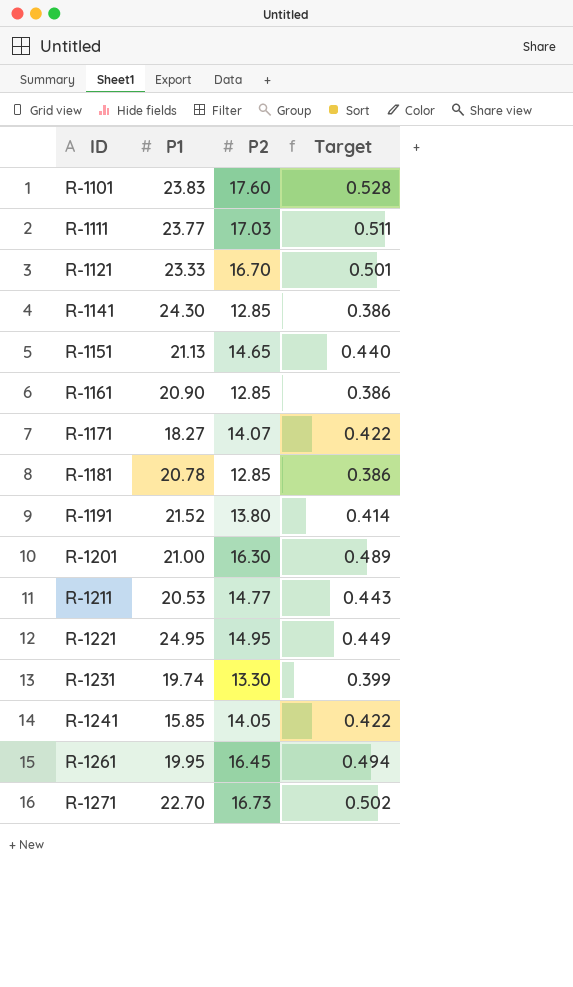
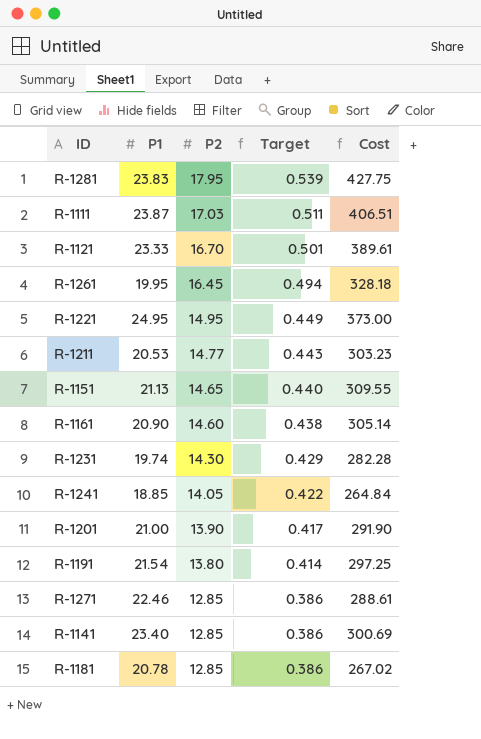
row order: ID ascending -> P2 descending
column Cost | formula: none -> [P1] * [P2]
row R-1101: 23.83 | 17.60 | 0.528 -> none
row R-1171: 18.27 | 14.07 | 0.422 -> none
row R-1281: none -> 23.83 | 17.95 | 0.539 | 427.75
R-1111 | P1: 23.77 -> 23.87
R-1161 | P2: 12.85 -> 14.60
R-1161 | Target: 0.386 -> 0.438
R-1231 | P2: 13.30 -> 14.30
R-1231 | Target: 0.399 -> 0.429
R-1241 | P1: 15.85 -> 18.85
R-1201 | P2: 16.30 -> 13.90
R-1201 | Target: 0.489 -> 0.417
R-1191 | P1: 21.52 -> 21.54
R-1271 | P1: 22.70 -> 22.46
R-1271 | P2: 16.73 -> 12.85
R-1271 | Target: 0.502 -> 0.386
R-1141 | P1: 24.30 -> 23.40

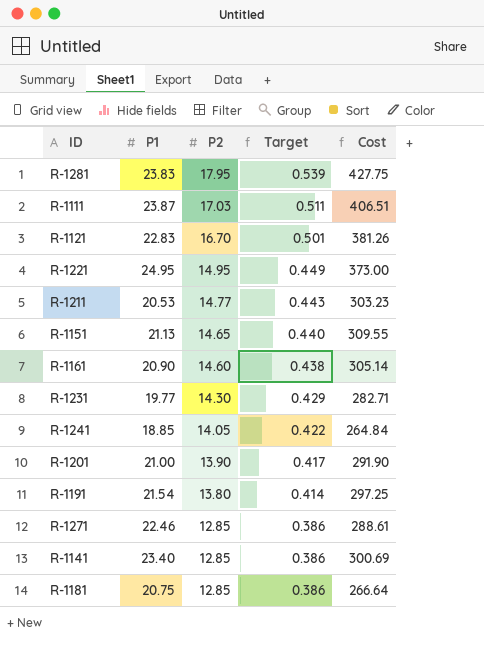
row R-1261: 19.95 | 16.45 | 0.494 | 328.18 -> none
R-1121 | P1: 23.33 -> 22.83
R-1121 | Cost: 389.61 -> 381.26
R-1231 | P1: 19.74 -> 19.77
R-1231 | Cost: 282.28 -> 282.71
R-1181 | P1: 20.78 -> 20.75
R-1181 | Cost: 267.02 -> 266.64

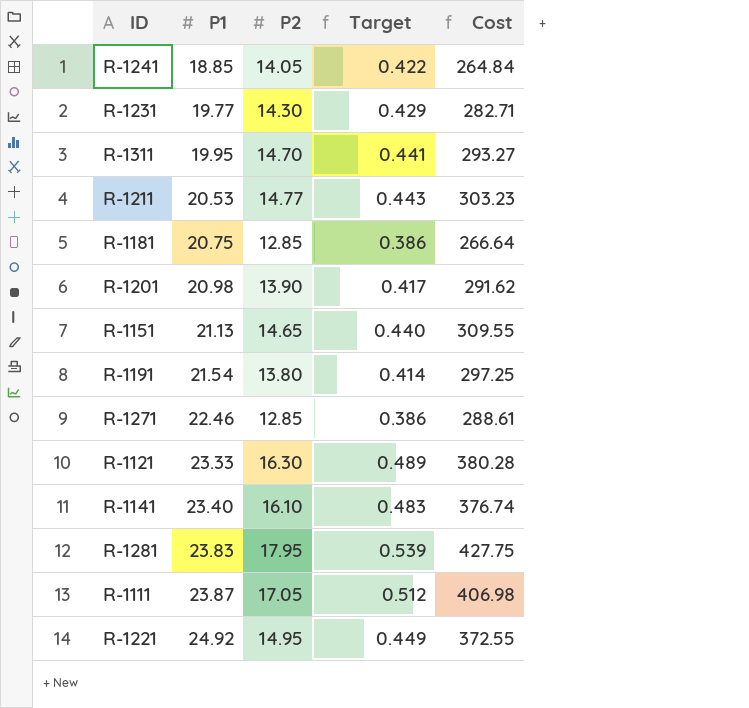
row order: P2 descending -> P1 ascending
row R-1161: 20.90 | 14.60 | 0.438 | 305.14 -> none
row R-1311: none -> 19.95 | 14.70 | 0.441 | 293.27
R-1201 | P1: 21.00 -> 20.98
R-1201 | Cost: 291.90 -> 291.62
R-1121 | P1: 22.83 -> 23.33
R-1121 | P2: 16.70 -> 16.30
R-1121 | Target: 0.501 -> 0.489
R-1121 | Cost: 381.26 -> 380.28
R-1141 | P2: 12.85 -> 16.10
R-1141 | Target: 0.386 -> 0.483
R-1141 | Cost: 300.69 -> 376.74
R-1111 | P2: 17.03 -> 17.05
R-1111 | Target: 0.511 -> 0.512
R-1111 | Cost: 406.51 -> 406.98
R-1221 | P1: 24.95 -> 24.92
R-1221 | Cost: 373.00 -> 372.55

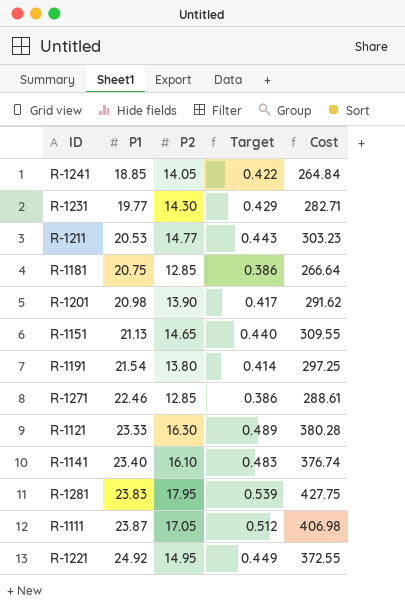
row R-1311: 19.95 | 14.70 | 0.441 | 293.27 -> none

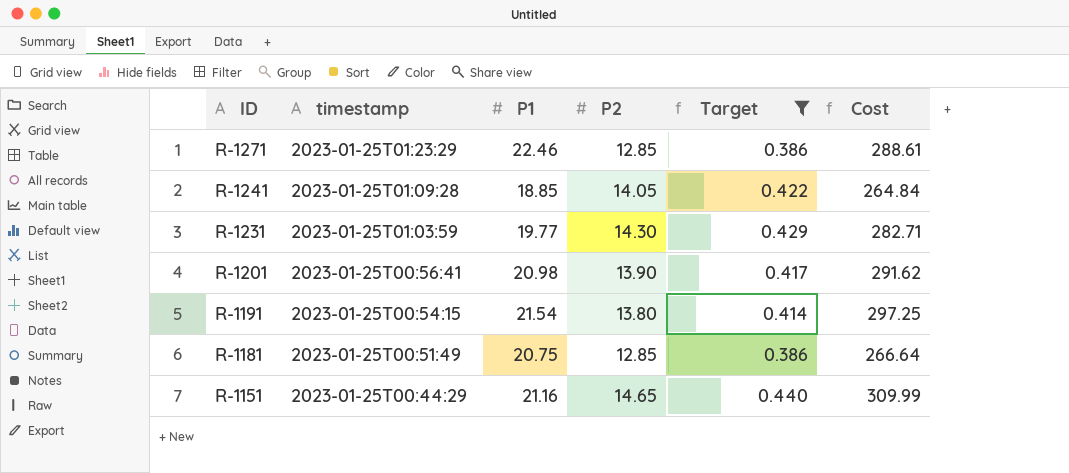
filter: none -> Target <= 0.440
row order: P1 ascending -> ID descending
column timestamp | position: none -> 2
R-1151 | P1: 21.13 -> 21.16
R-1151 | Cost: 309.55 -> 309.99

